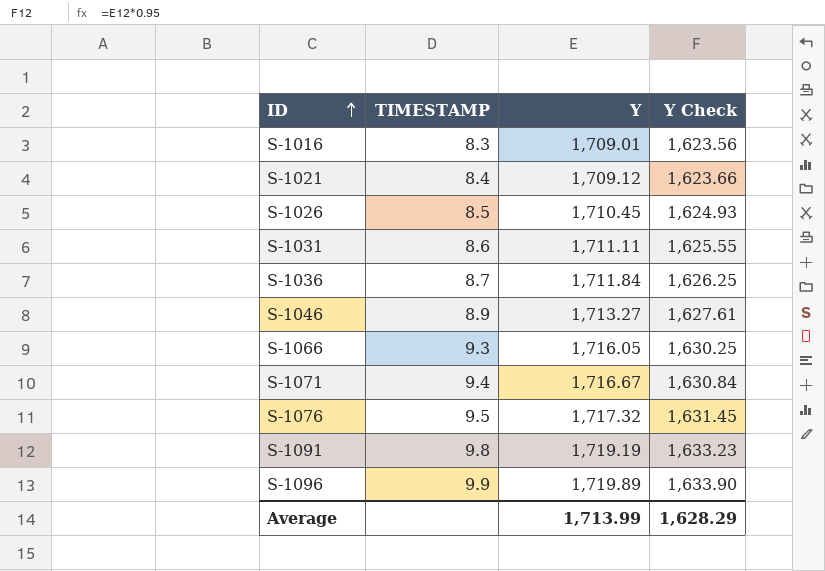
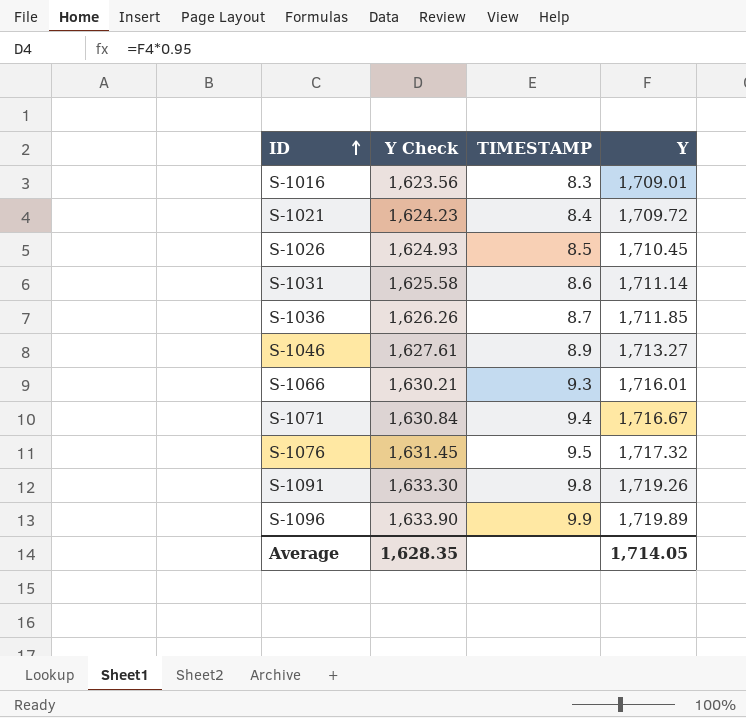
column Y Check | position: 4 -> 2
S-1021 | Y Check: 1,623.66 -> 1,624.23
S-1021 | Y: 1,709.12 -> 1,709.72
S-1031 | Y Check: 1,625.55 -> 1,625.58
S-1031 | Y: 1,711.11 -> 1,711.14
S-1036 | Y Check: 1,626.25 -> 1,626.26
S-1036 | Y: 1,711.84 -> 1,711.85
S-1066 | Y Check: 1,630.25 -> 1,630.21
S-1066 | Y: 1,716.05 -> 1,716.01
S-1091 | Y Check: 1,633.23 -> 1,633.30
S-1091 | Y: 1,719.19 -> 1,719.26
Average | Y Check: 1,628.29 -> 1,628.35
Average | Y: 1,713.99 -> 1,714.05

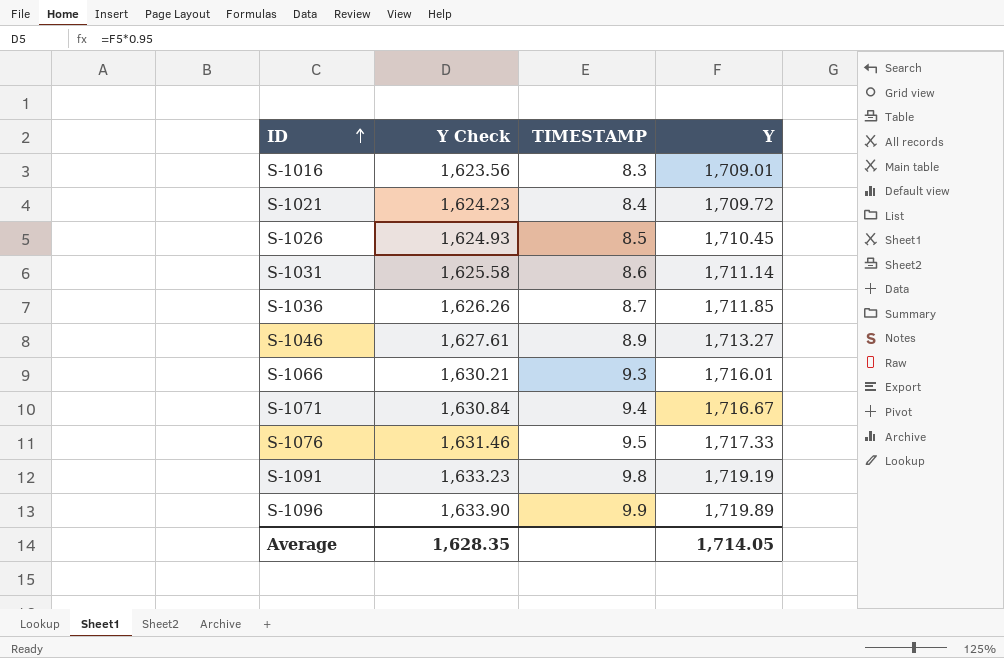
S-1076 | Y Check: 1,631.45 -> 1,631.46
S-1076 | Y: 1,717.32 -> 1,717.33
S-1091 | Y Check: 1,633.30 -> 1,633.23
S-1091 | Y: 1,719.26 -> 1,719.19

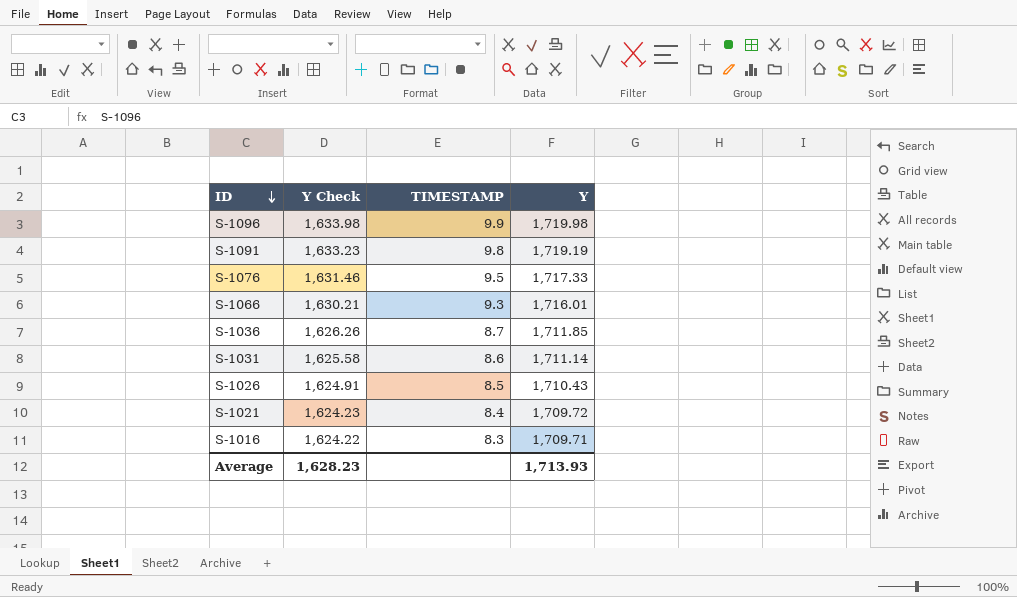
row order: ID ascending -> ID descending
row S-1046: 1,627.61 | 8.9 | 1,713.27 -> none
row S-1071: 1,630.84 | 9.4 | 1,716.67 -> none
S-1096 | Y Check: 1,633.90 -> 1,633.98
S-1096 | Y: 1,719.89 -> 1,719.98
S-1026 | Y Check: 1,624.93 -> 1,624.91
S-1026 | Y: 1,710.45 -> 1,710.43
S-1016 | Y Check: 1,623.56 -> 1,624.22
S-1016 | Y: 1,709.01 -> 1,709.71
Average | Y Check: 1,628.35 -> 1,628.23
Average | Y: 1,714.05 -> 1,713.93

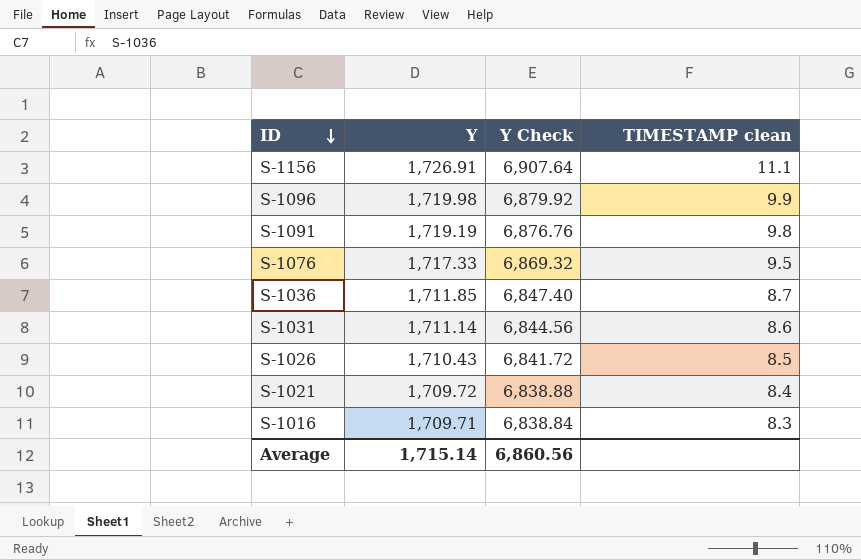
column Y | position: 4 -> 2
column Y Check | formula: [Y] * 0.95 -> [Y] * 4
column name: TIMESTAMP -> TIMESTAMP clean
row S-1066: 1,630.21 | 9.3 | 1,716.01 -> none
row S-1156: none -> 1,726.91 | 6,907.64 | 11.1
Average | Y: 1,713.93 -> 1,715.14
Average | Y Check: 1,628.23 -> 6,860.56

